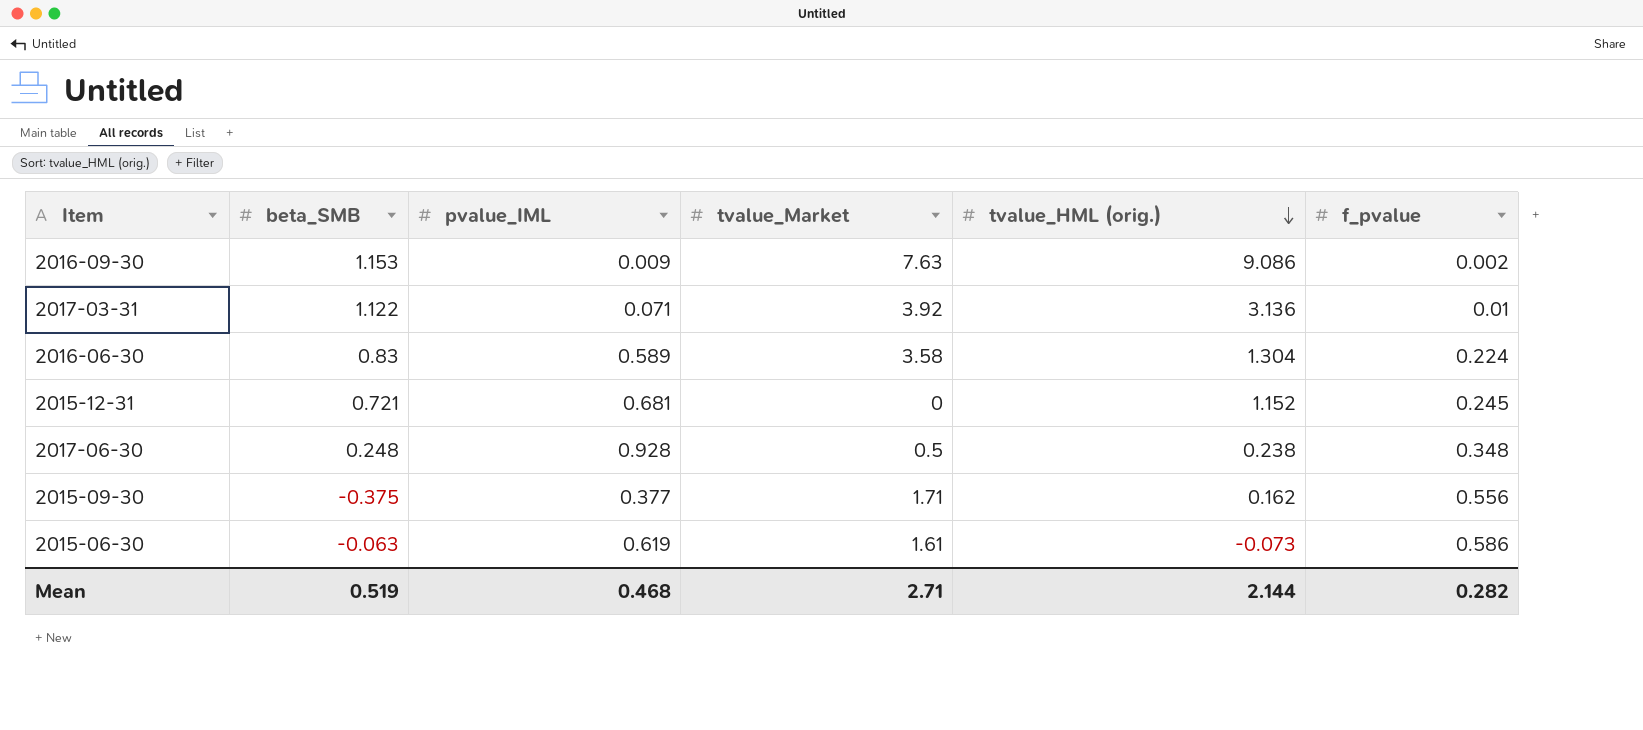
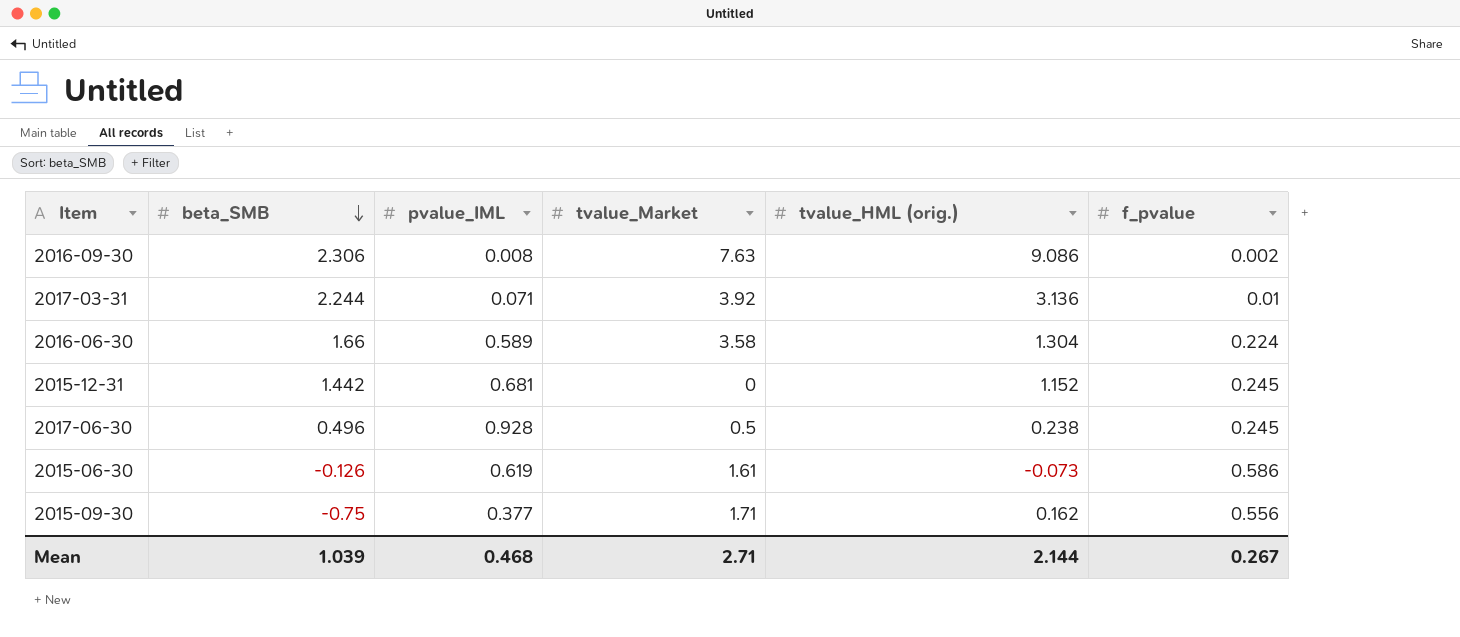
row order: tvalue_HML (orig.) descending -> beta_SMB descending
2016-09-30 | beta_SMB: 1.153 -> 2.306
2016-09-30 | pvalue_IML: 0.009 -> 0.008
2017-03-31 | beta_SMB: 1.122 -> 2.244
2016-06-30 | beta_SMB: 0.83 -> 1.66
2015-12-31 | beta_SMB: 0.721 -> 1.442
2017-06-30 | beta_SMB: 0.248 -> 0.496
2017-06-30 | f_pvalue: 0.348 -> 0.245
2015-06-30 | beta_SMB: -0.063 -> -0.126
2015-09-30 | beta_SMB: -0.375 -> -0.75
Mean | beta_SMB: 0.519 -> 1.039
Mean | f_pvalue: 0.282 -> 0.267

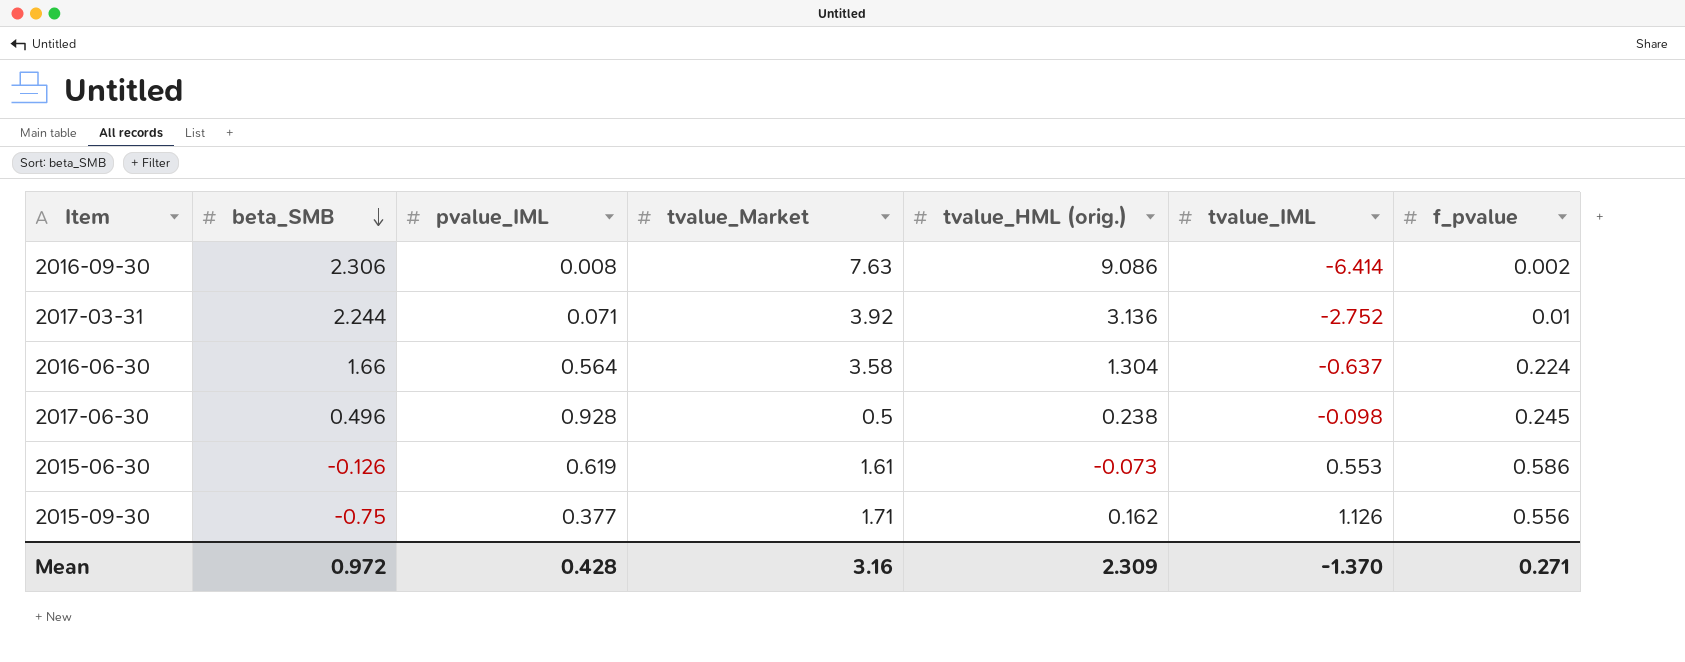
column tvalue_IML | position: none -> 6
row 2015-12-31: 1.442 | 0.681 | 0 | 1.152 | 0.245 -> none
2016-06-30 | pvalue_IML: 0.589 -> 0.564
Mean | beta_SMB: 1.039 -> 0.972
Mean | pvalue_IML: 0.468 -> 0.428
Mean | tvalue_Market: 2.71 -> 3.16
Mean | tvalue_HML (orig.): 2.144 -> 2.309
Mean | f_pvalue: 0.267 -> 0.271

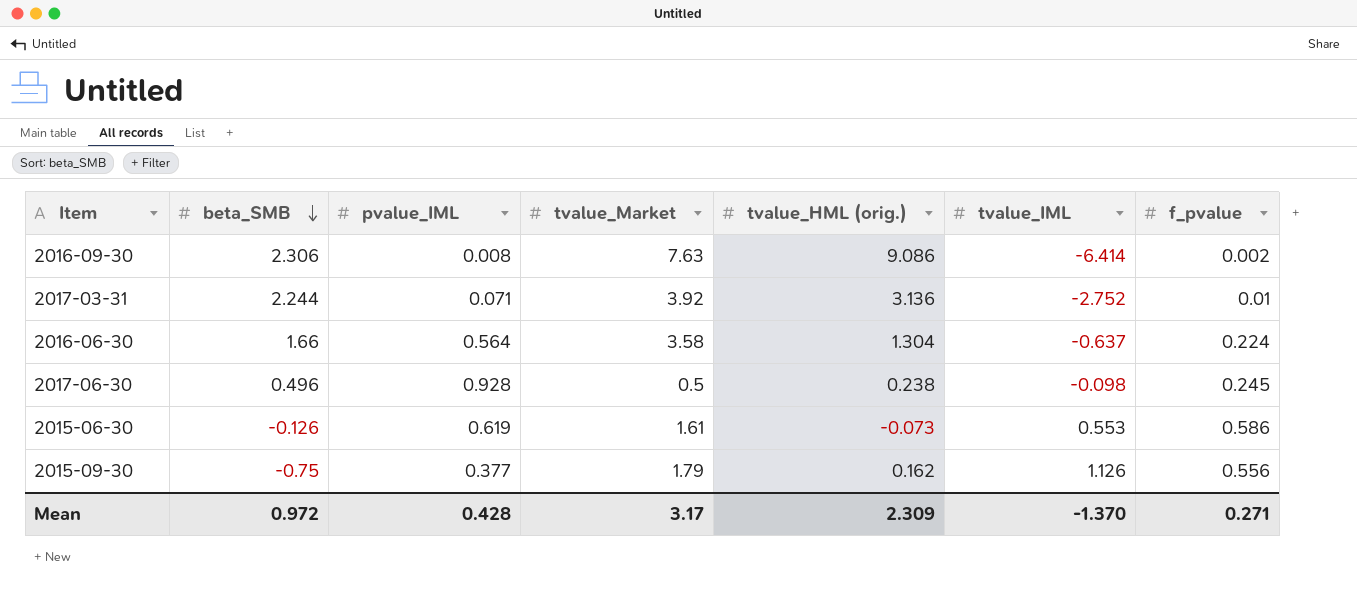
2015-09-30 | tvalue_Market: 1.71 -> 1.79
Mean | tvalue_Market: 3.16 -> 3.17

